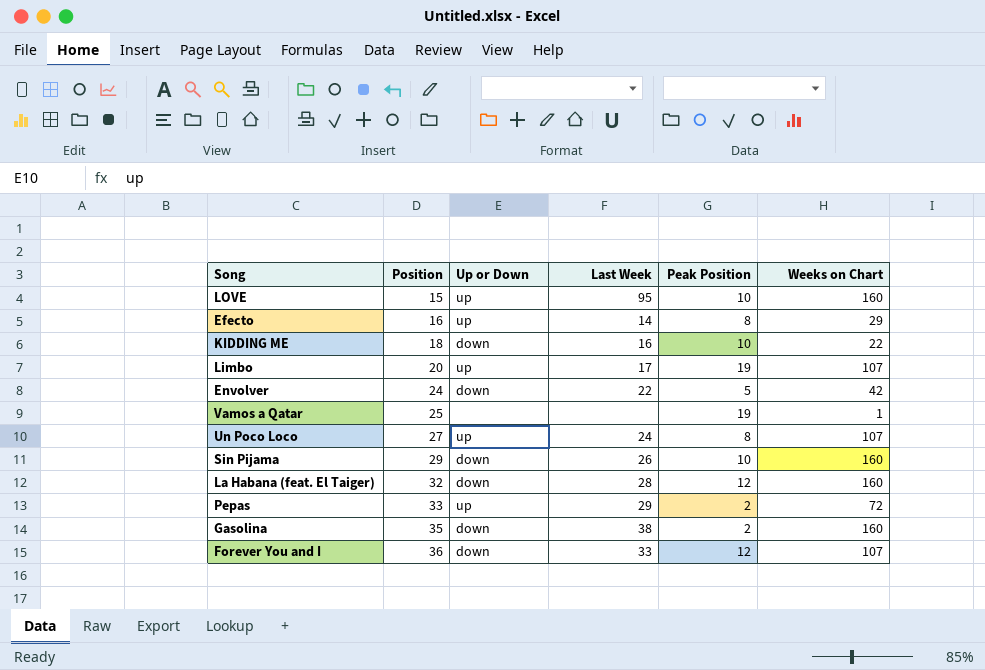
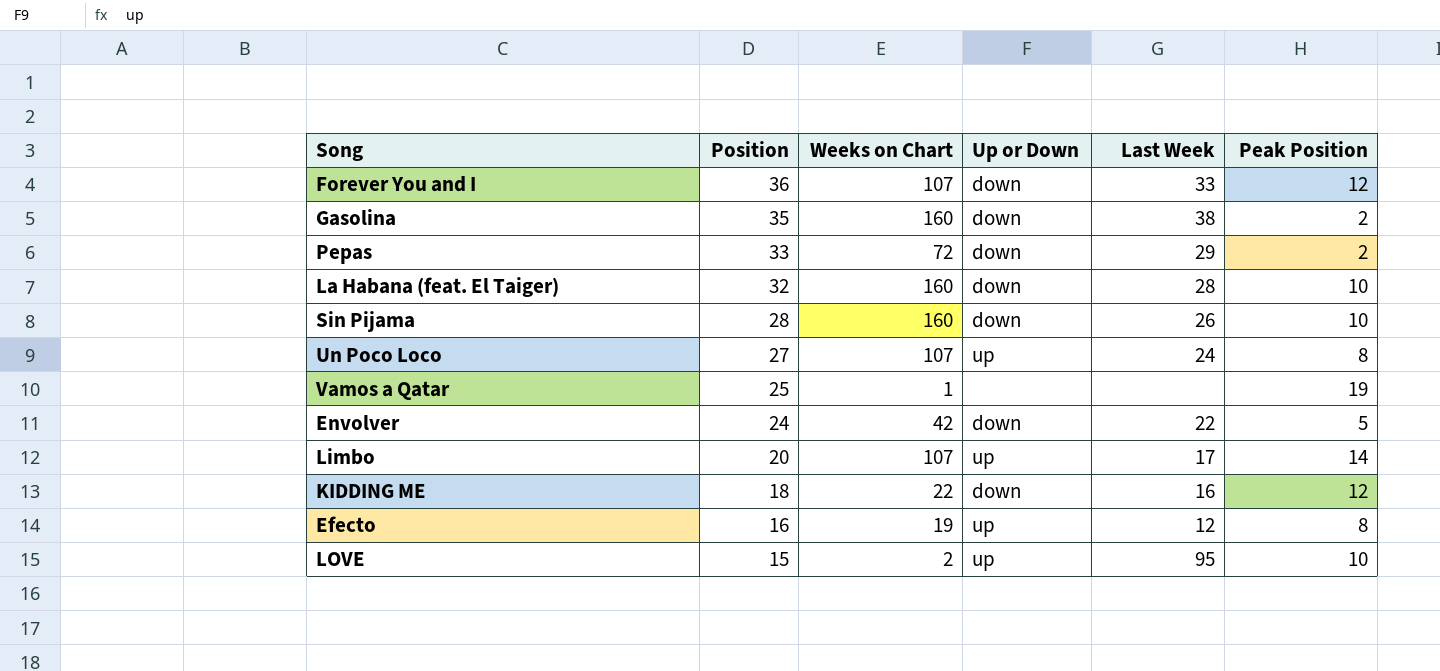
row order: Position ascending -> Position descending
column Weeks on Chart | position: 6 -> 3
Pepas | Up or Down: up -> down
La Habana (feat. El Taiger) | Peak Position: 12 -> 10
Sin Pijama | Position: 29 -> 28
Limbo | Peak Position: 19 -> 14
KIDDING ME | Peak Position: 10 -> 12
Efecto | Weeks on Chart: 29 -> 19
Efecto | Last Week: 14 -> 12
LOVE | Weeks on Chart: 160 -> 2

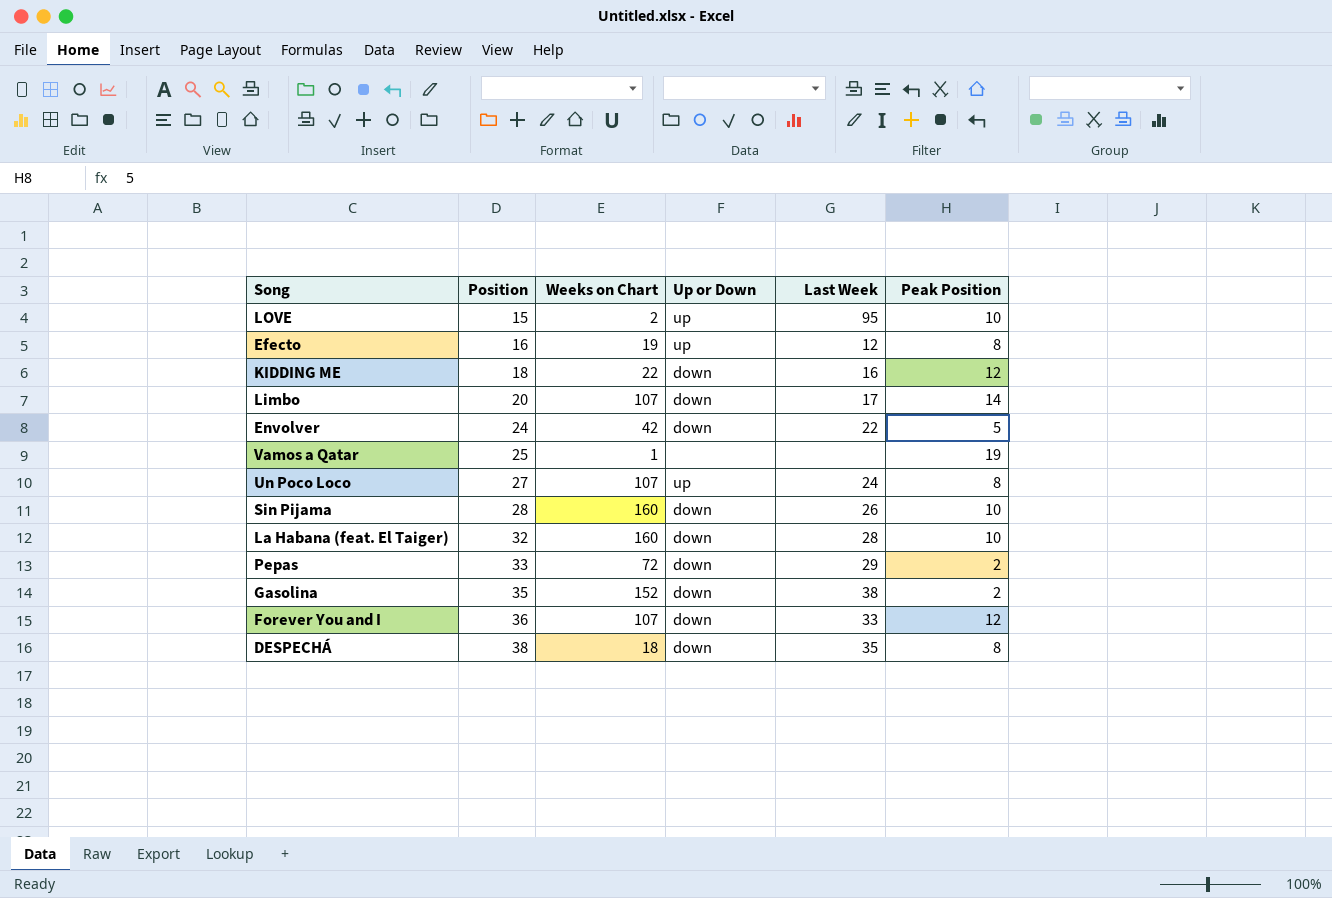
row order: Position descending -> Position ascending
Limbo | Up or Down: up -> down
Gasolina | Weeks on Chart: 160 -> 152
row DESPECHÁ: none -> 38 | 18 | down | 35 | 8

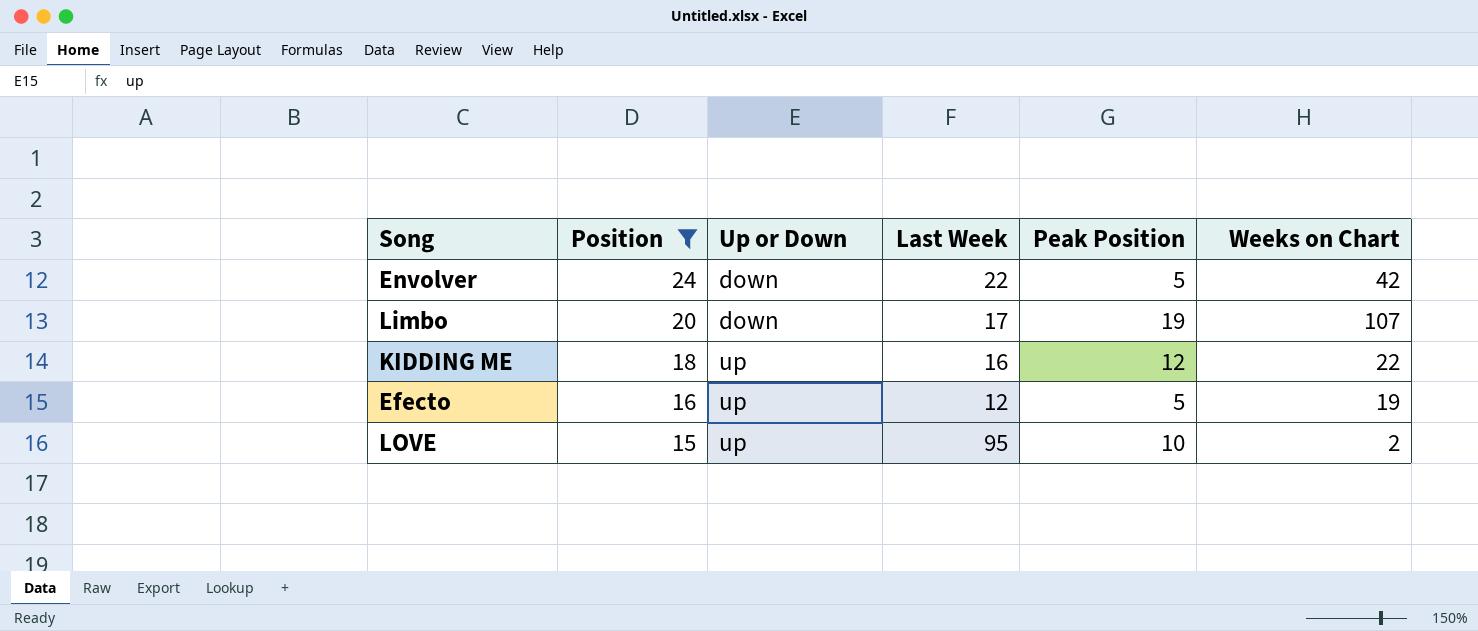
filter: none -> Position <= 24
row order: Position ascending -> Position descending
column Weeks on Chart | position: 3 -> 6
Limbo | Peak Position: 14 -> 19
KIDDING ME | Up or Down: down -> up
Efecto | Peak Position: 8 -> 5

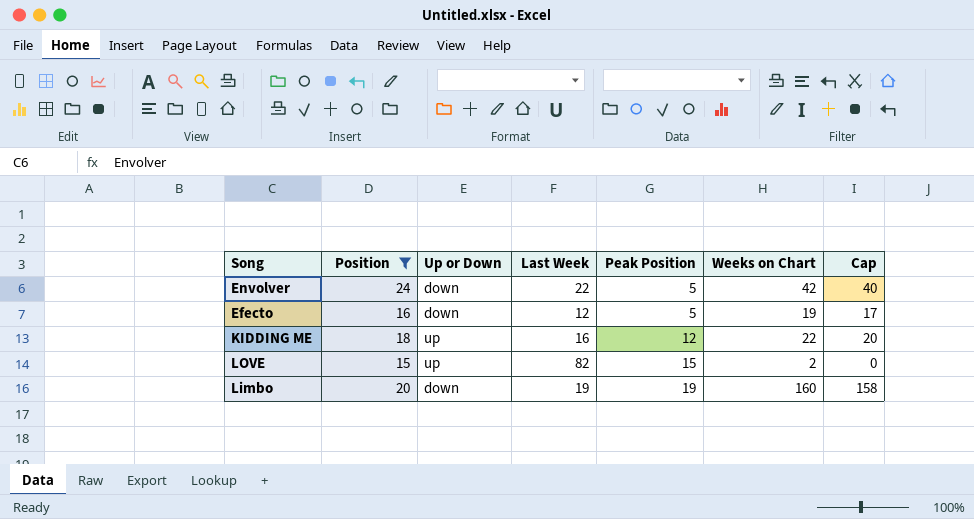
row order: Position descending -> Peak Position ascending
column Cap | formula: none -> [Weeks on Chart] - 2
Efecto | Up or Down: up -> down
LOVE | Last Week: 95 -> 82
LOVE | Peak Position: 10 -> 15
Limbo | Last Week: 17 -> 19
Limbo | Weeks on Chart: 107 -> 160

